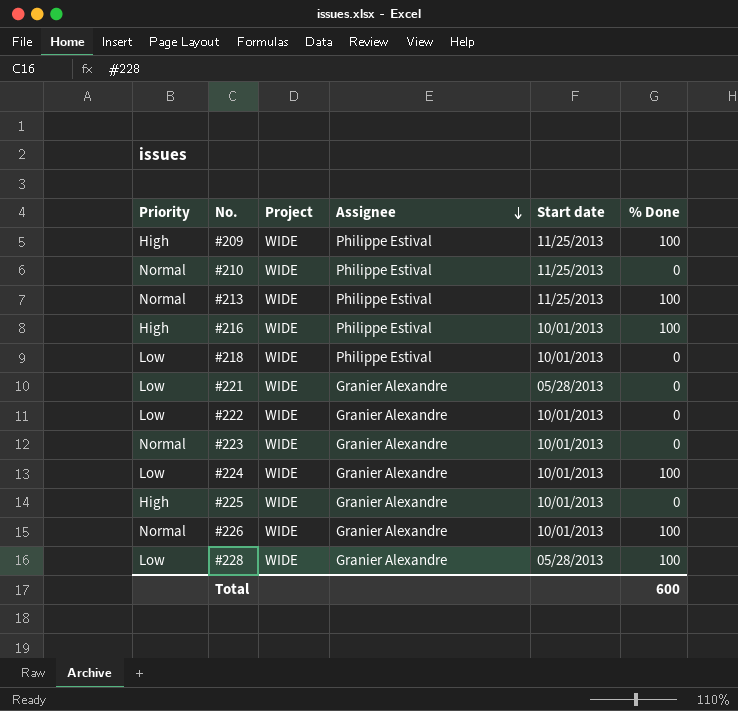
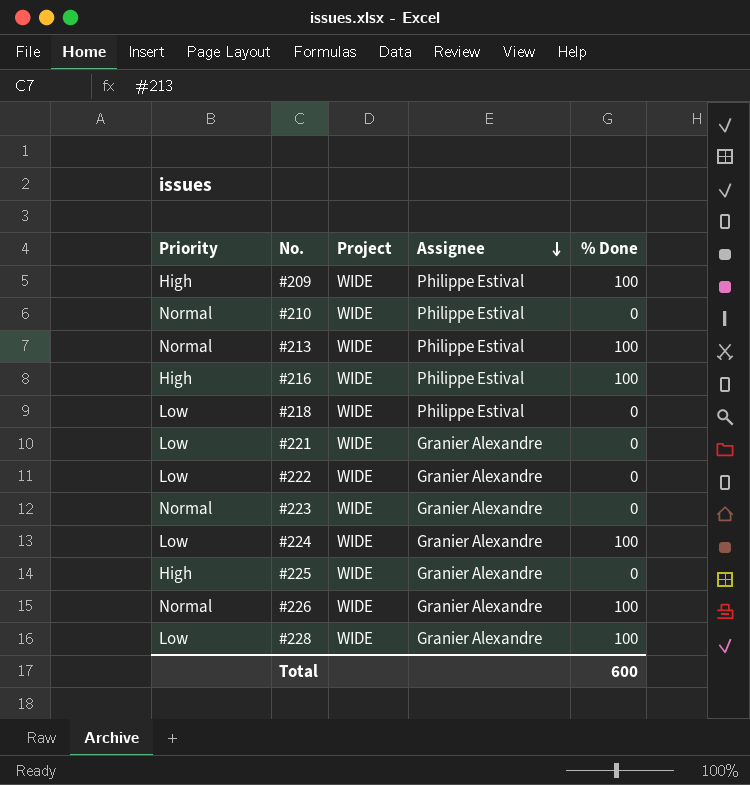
column Start date | position: 5 -> none

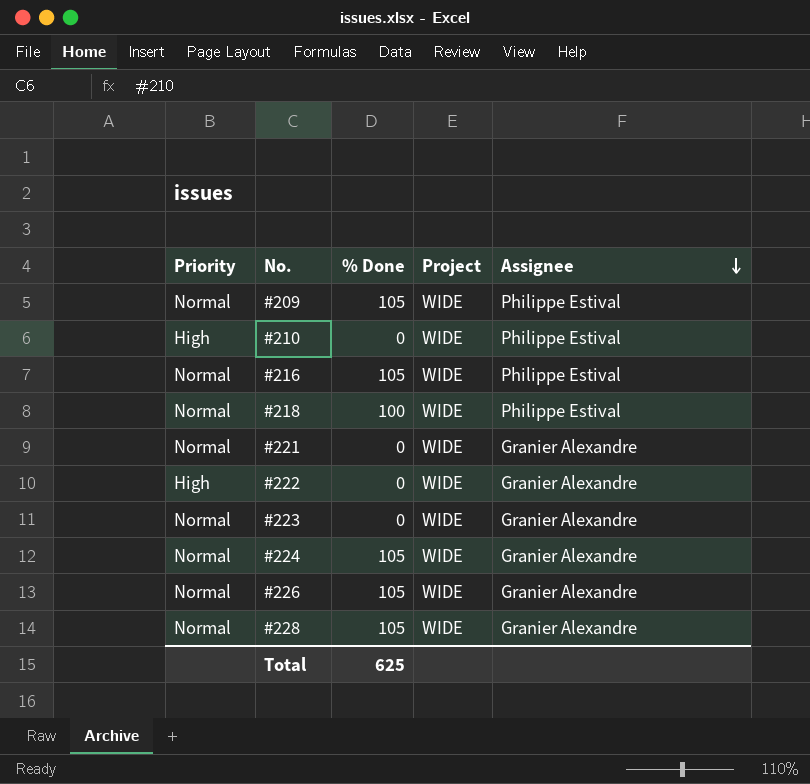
column % Done | position: 5 -> 3
row #213: Normal | WIDE | Philippe Estival | 100 -> none
row #225: High | WIDE | Granier Alexandre | 0 -> none
#209 | Priority: High -> Normal
#209 | % Done: 100 -> 105
#210 | Priority: Normal -> High
#216 | Priority: High -> Normal
#216 | % Done: 100 -> 105
#218 | Priority: Low -> Normal
#218 | % Done: 0 -> 100
#221 | Priority: Low -> Normal
#222 | Priority: Low -> High
#224 | Priority: Low -> Normal
#224 | % Done: 100 -> 105
#226 | % Done: 100 -> 105
#228 | Priority: Low -> Normal
#228 | % Done: 100 -> 105
Total | % Done: 600 -> 625

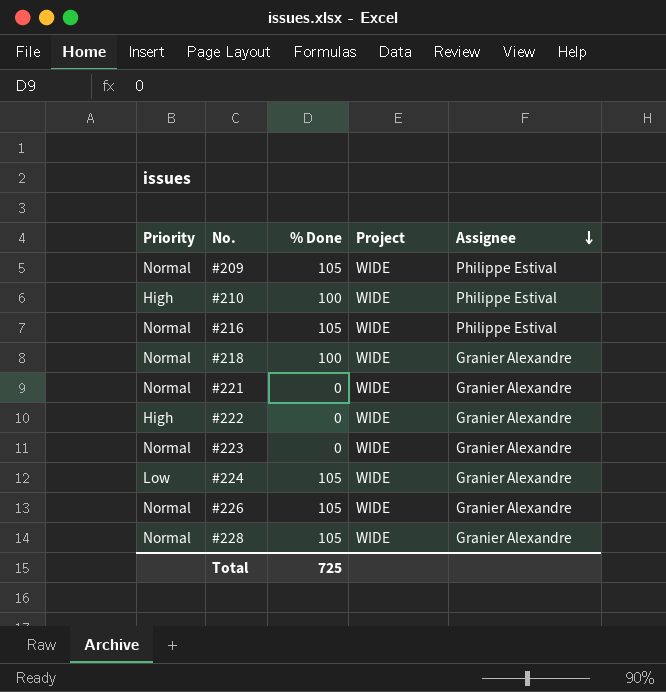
#210 | % Done: 0 -> 100
#218 | Assignee: Philippe Estival -> Granier Alexandre
#224 | Priority: Normal -> Low
Total | % Done: 625 -> 725

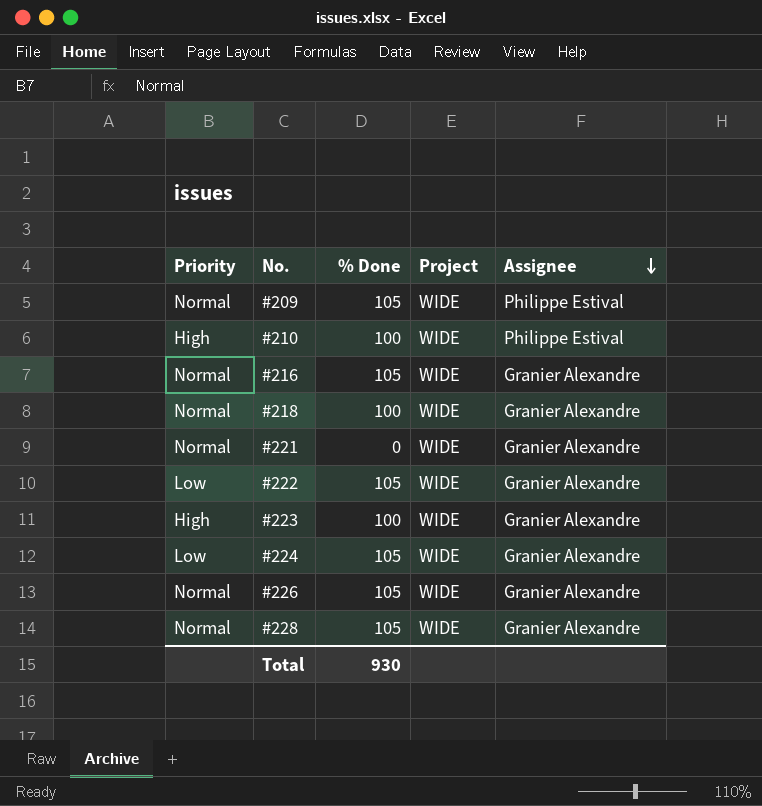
#216 | Assignee: Philippe Estival -> Granier Alexandre
#222 | Priority: High -> Low
#222 | % Done: 0 -> 105
#223 | Priority: Normal -> High
#223 | % Done: 0 -> 100
Total | % Done: 725 -> 930

